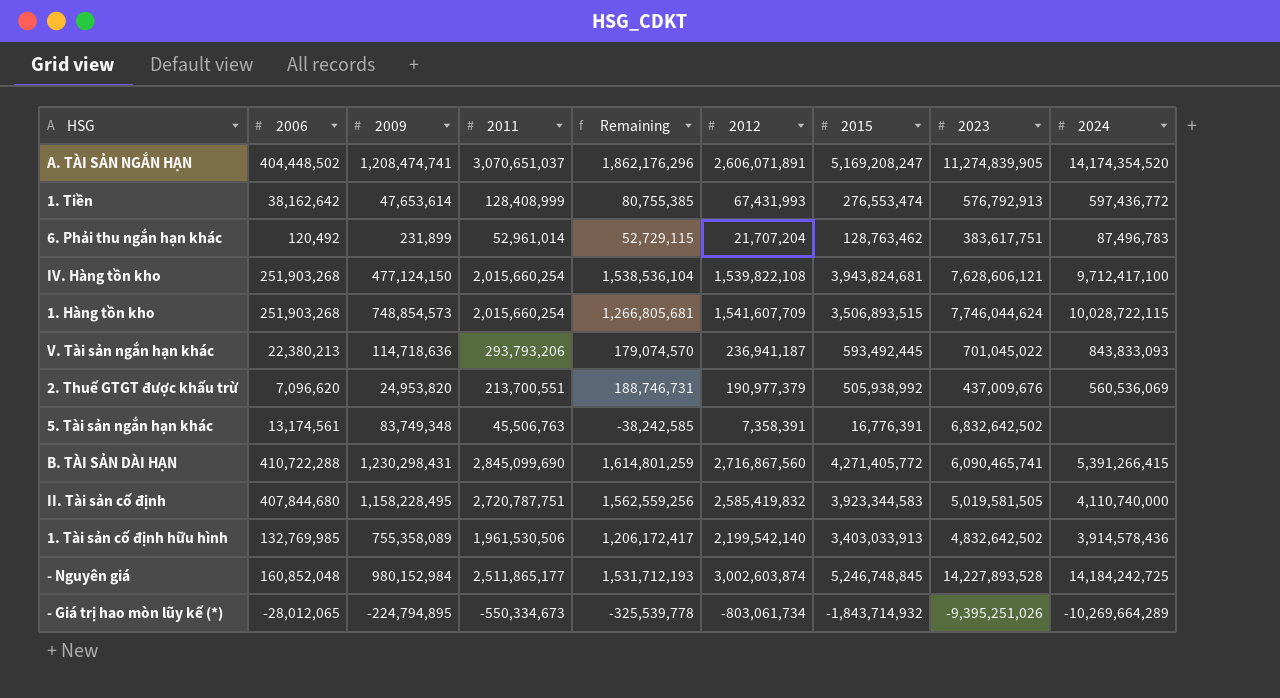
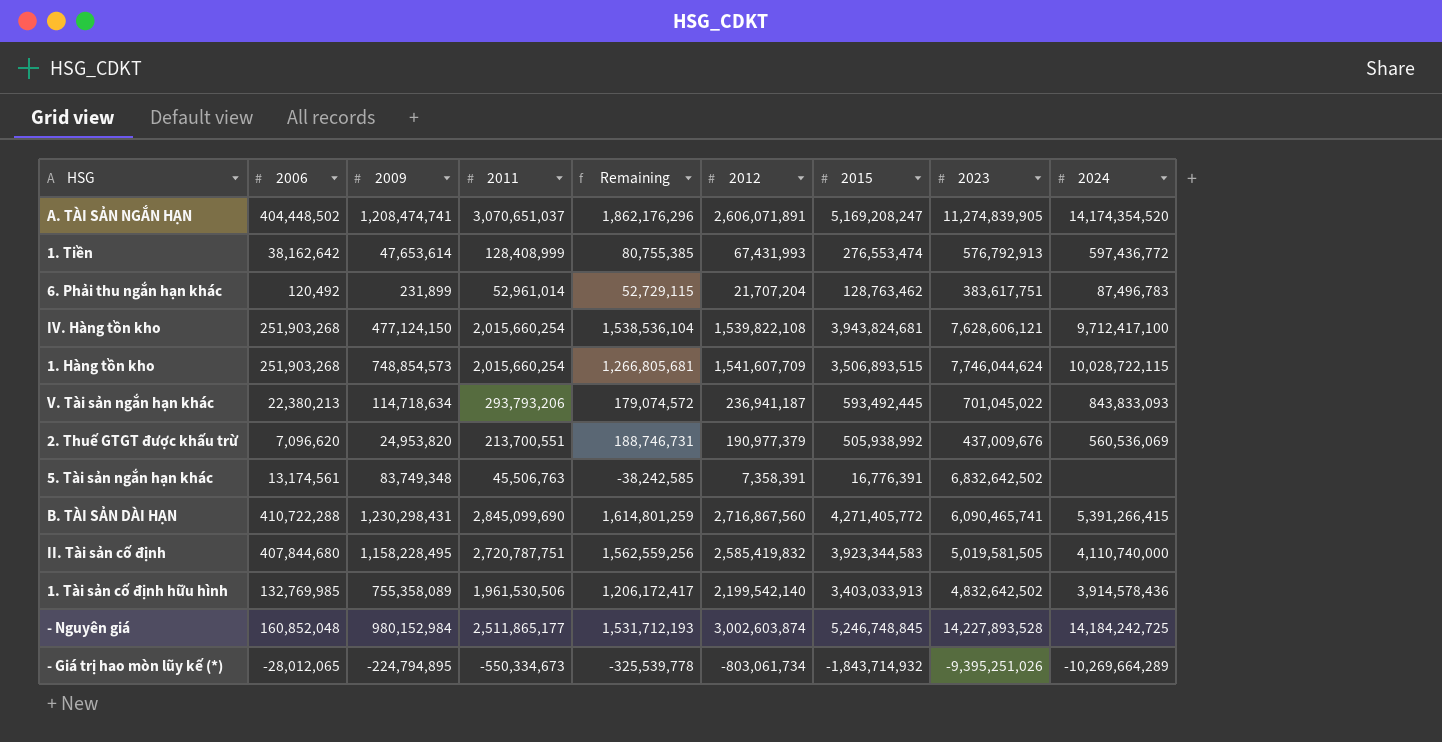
V. Tài sản ngắn hạn khác | 2009: 114,718,636 -> 114,718,634
V. Tài sản ngắn hạn khác | Remaining: 179,074,570 -> 179,074,572

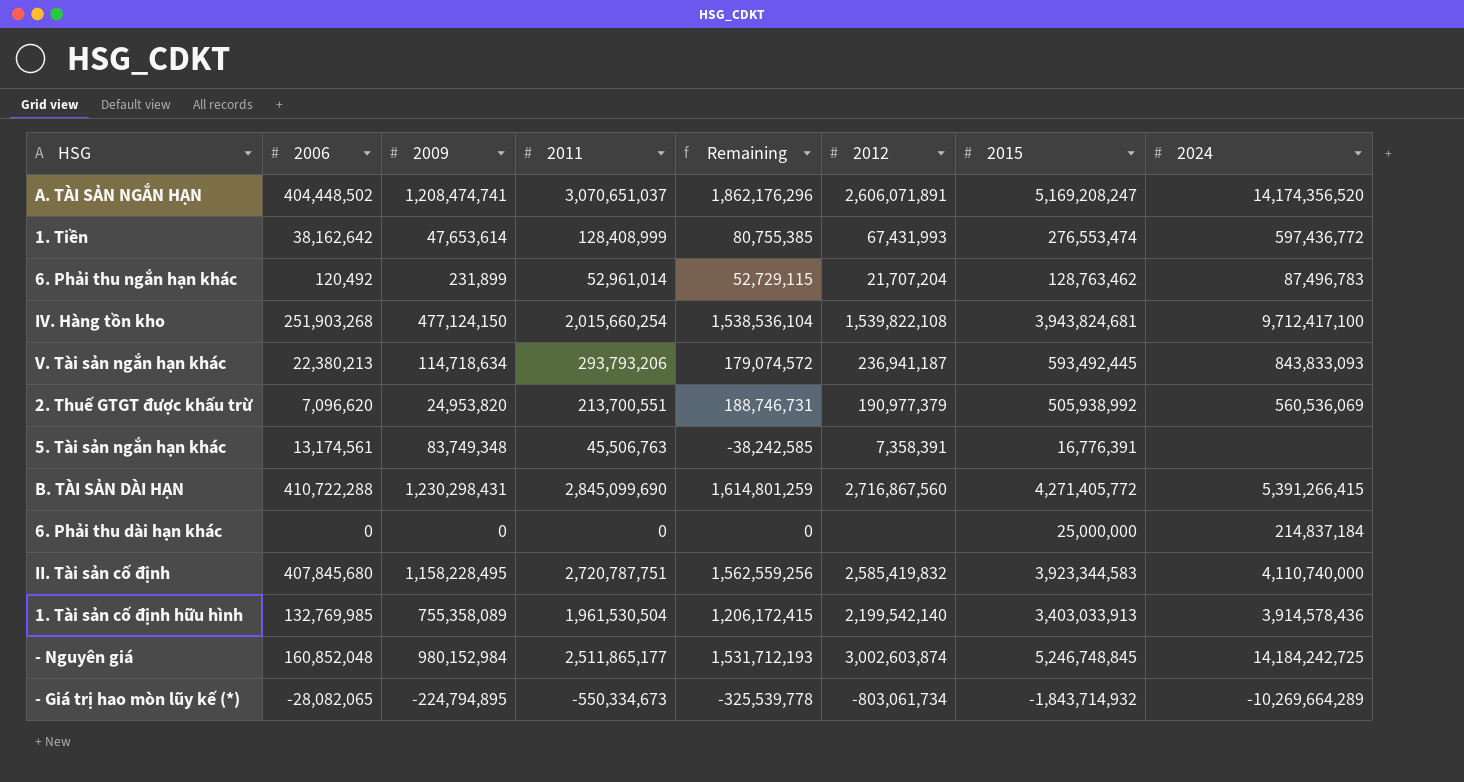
column 2023 | position: 8 -> none
row 1. Hàng tồn kho: 251,903,268 | 748,854,573 | 2,015,660,254 | 1,266,805,681 | 1,541,607,709 | 3,506,893,515 | 7,746,044,624 | 10,028,722,115 -> none
A. TÀI SẢN NGẮN HẠN | 2024: 14,174,354,520 -> 14,174,356,520
row 6. Phải thu dài hạn khác: none -> 0 | 0 | 0 | 0 | none | 25,000,000 | 214,837,184
II. Tài sản cố định | 2006: 407,844,680 -> 407,845,680
1. Tài sản cố định hữu hình | 2011: 1,961,530,506 -> 1,961,530,504
1. Tài sản cố định hữu hình | Remaining: 1,206,172,417 -> 1,206,172,415
- Giá trị hao mòn lũy kế (*) | 2006: -28,012,065 -> -28,082,065

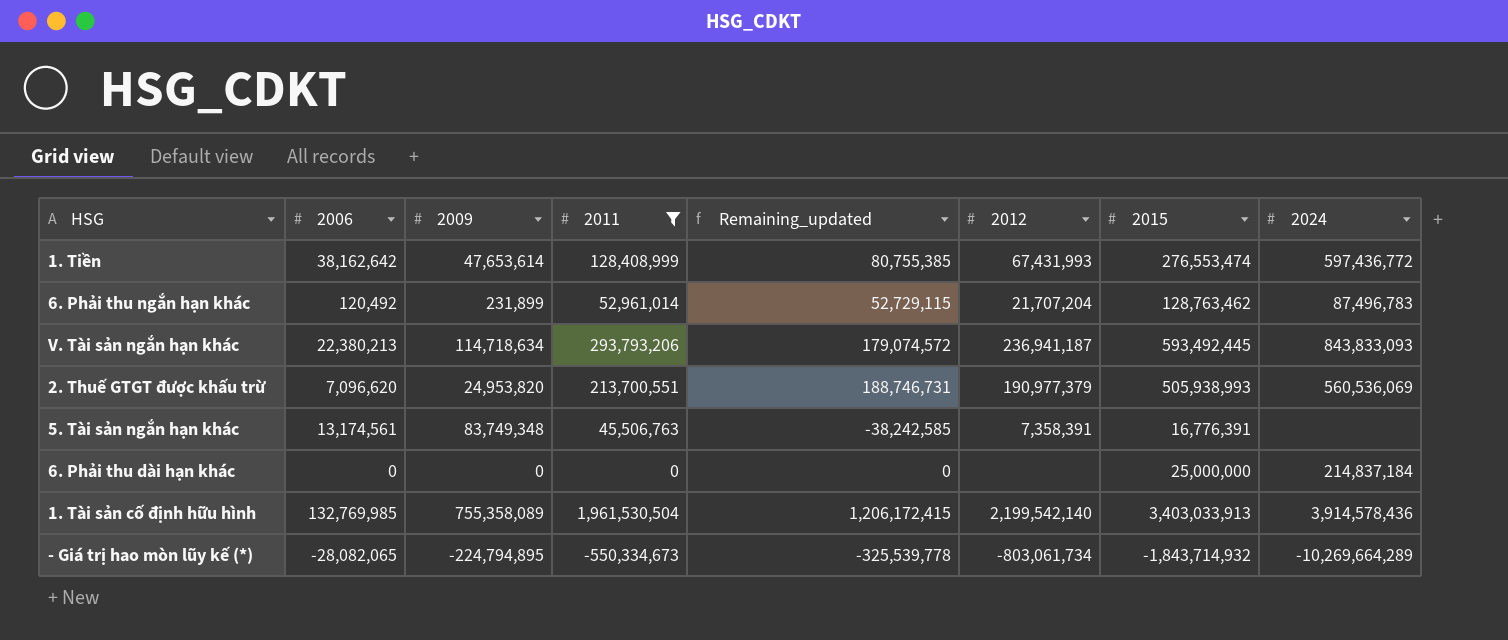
filter: none -> 2011 <= 1,961,530,504
column name: Remaining -> Remaining_updated
2. Thuế GTGT được khấu trừ | 2015: 505,938,992 -> 505,938,993

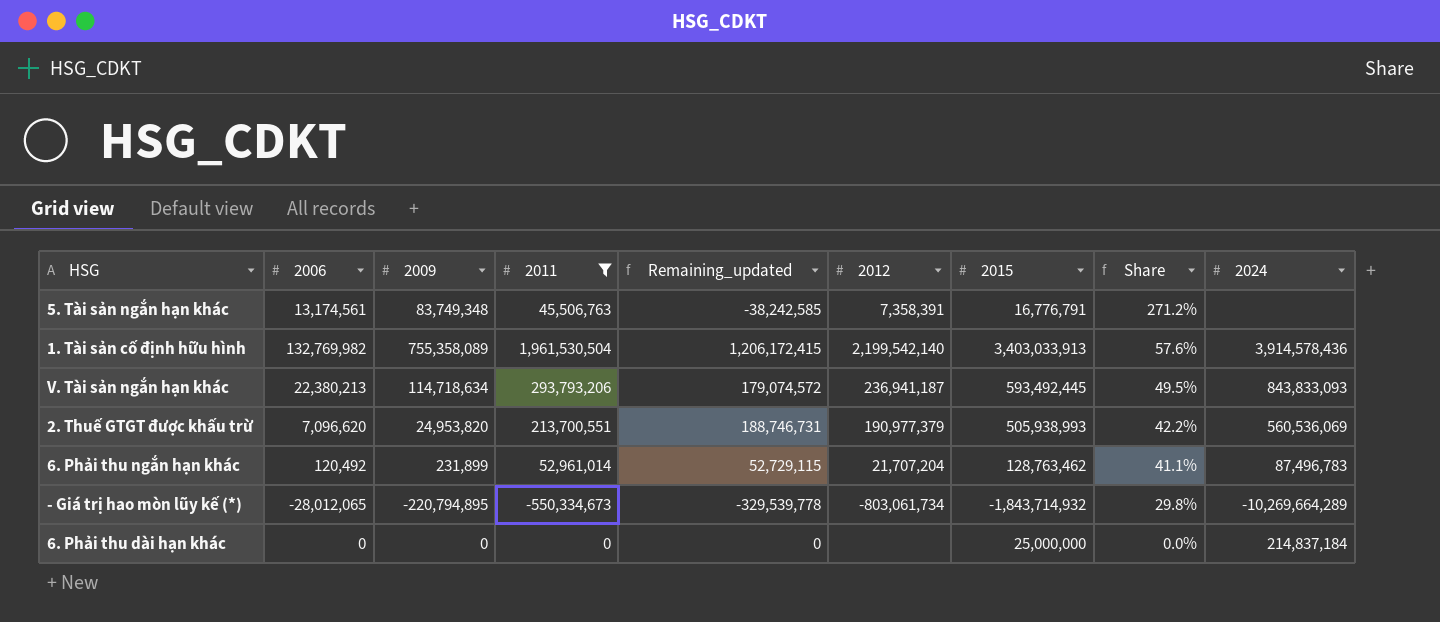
row order: none -> Share descending
column Share | formula: none -> [2011] / [2015]
row 1. Tiền: 38,162,642 | 47,653,614 | 128,408,999 | 80,755,385 | 67,431,993 | 276,553,474 | 597,436,772 -> none
5. Tài sản ngắn hạn khác | 2015: 16,776,391 -> 16,776,791
1. Tài sản cố định hữu hình | 2006: 132,769,985 -> 132,769,982
- Giá trị hao mòn lũy kế (*) | 2006: -28,082,065 -> -28,012,065
- Giá trị hao mòn lũy kế (*) | 2009: -224,794,895 -> -220,794,895
- Giá trị hao mòn lũy kế (*) | Remaining_updated: -325,539,778 -> -329,539,778

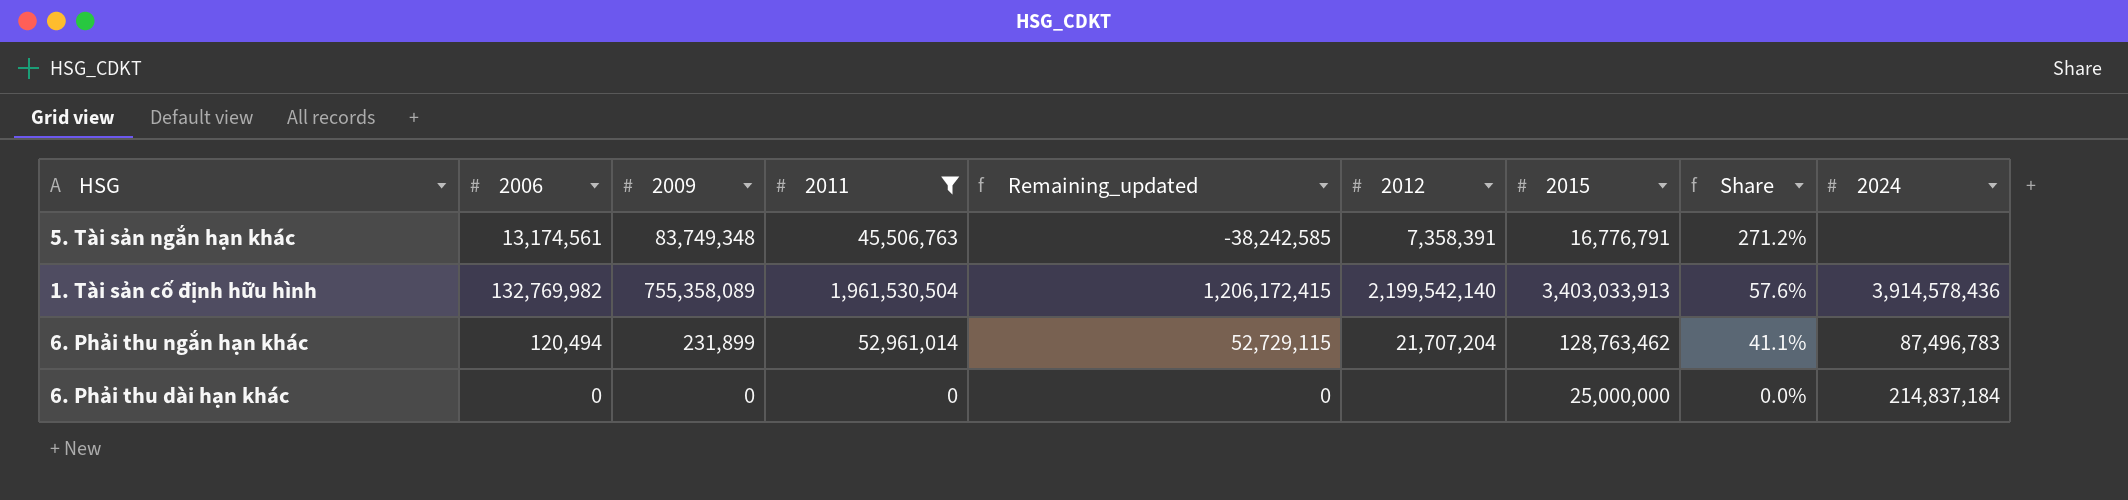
row V. Tài sản ngắn hạn khác: 22,380,213 | 114,718,634 | 293,793,206 | 179,074,572 | 236,941,187 | 593,492,445 | 49.5% | 843,833,093 -> none
row 2. Thuế GTGT được khấu trừ: 7,096,620 | 24,953,820 | 213,700,551 | 188,746,731 | 190,977,379 | 505,938,993 | 42.2% | 560,536,069 -> none
row - Giá trị hao mòn lũy kế (*): -28,012,065 | -220,794,895 | -550,334,673 | -329,539,778 | -803,061,734 | -1,843,714,932 | 29.8% | -10,269,664,289 -> none
6. Phải thu ngắn hạn khác | 2006: 120,492 -> 120,494

